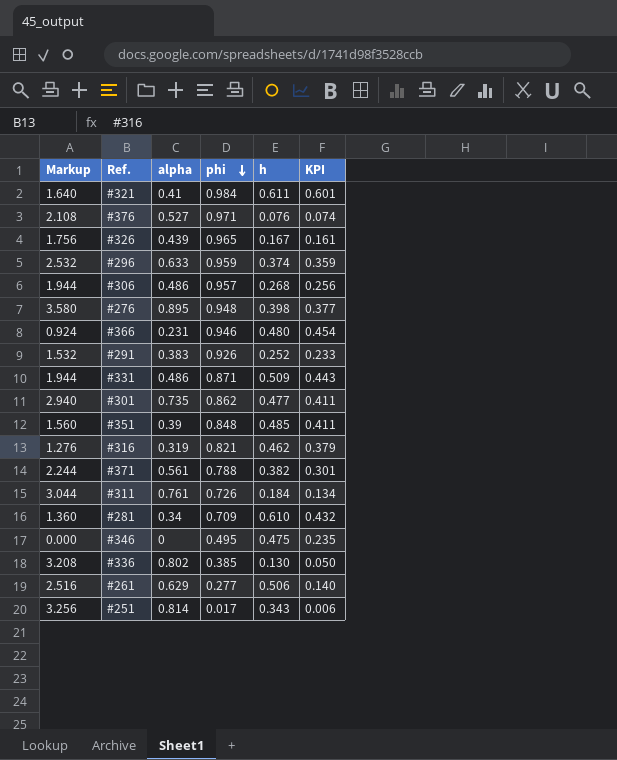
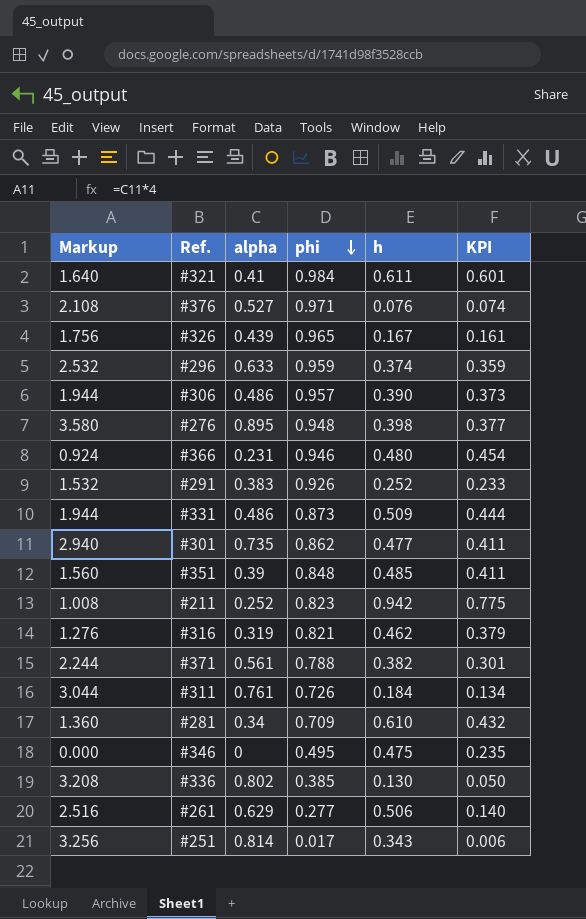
#306 | h: 0.268 -> 0.390
#306 | KPI: 0.256 -> 0.373
#331 | phi: 0.871 -> 0.873
#331 | KPI: 0.443 -> 0.444
row #211: none -> 1.008 | 0.252 | 0.823 | 0.942 | 0.775

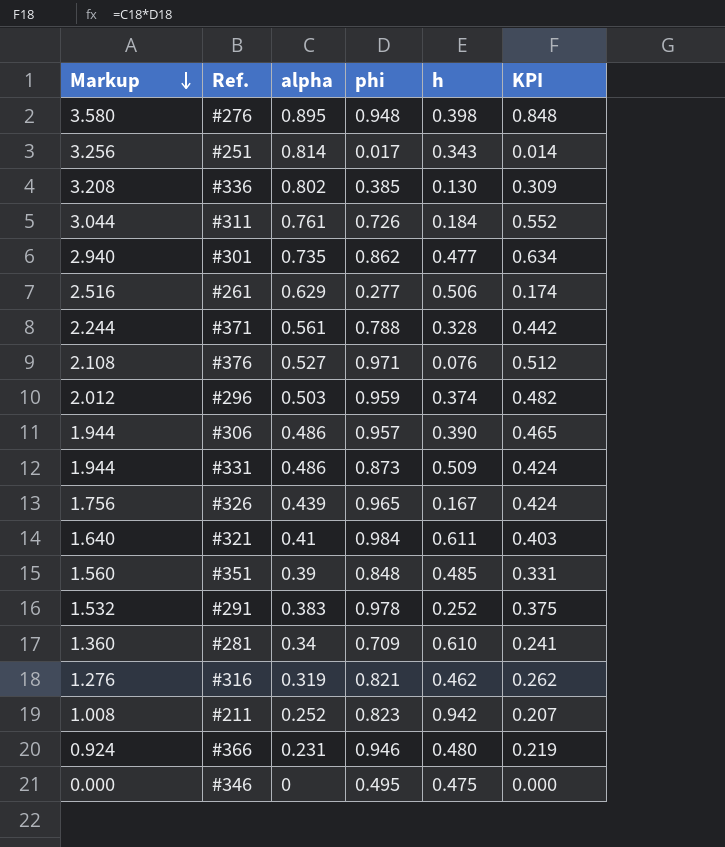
row order: phi descending -> Markup descending
column KPI | formula: [phi] * [h] -> [alpha] * [phi]
#371 | h: 0.382 -> 0.328
#296 | Markup: 2.532 -> 2.012
#296 | alpha: 0.633 -> 0.503
#291 | phi: 0.926 -> 0.978

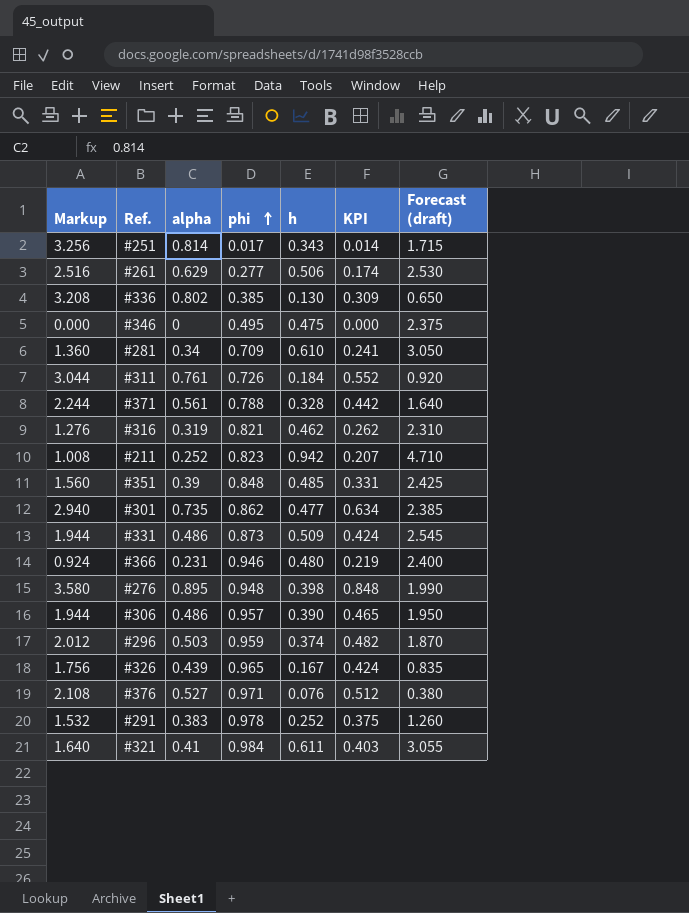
row order: Markup descending -> phi ascending
column Forecast (draft) | formula: none -> [h] * 5

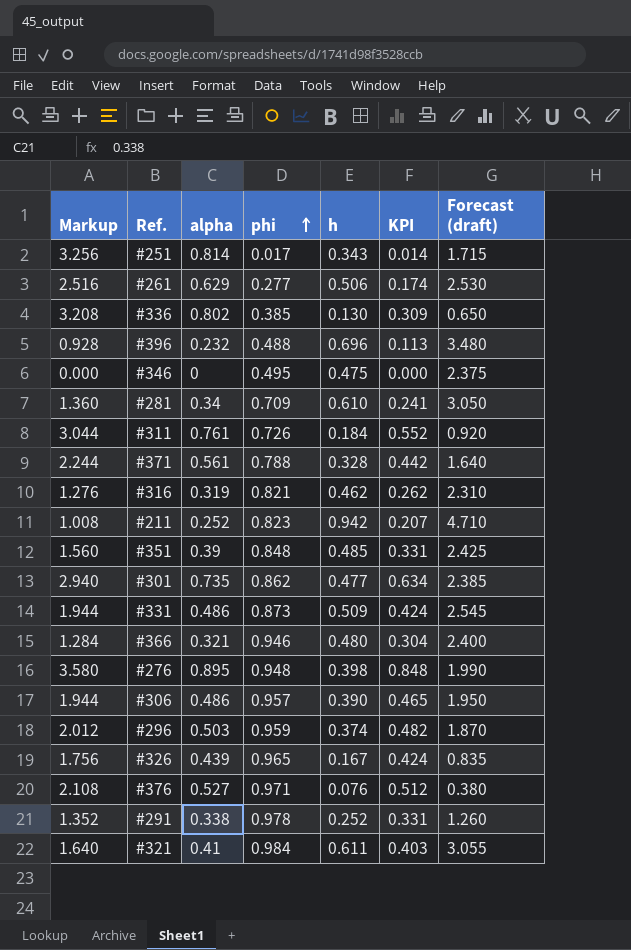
row #396: none -> 0.928 | 0.232 | 0.488 | 0.696 | 0.113 | 3.480
#366 | Markup: 0.924 -> 1.284
#366 | alpha: 0.231 -> 0.321
#366 | KPI: 0.219 -> 0.304
#291 | Markup: 1.532 -> 1.352
#291 | alpha: 0.383 -> 0.338
#291 | KPI: 0.375 -> 0.331

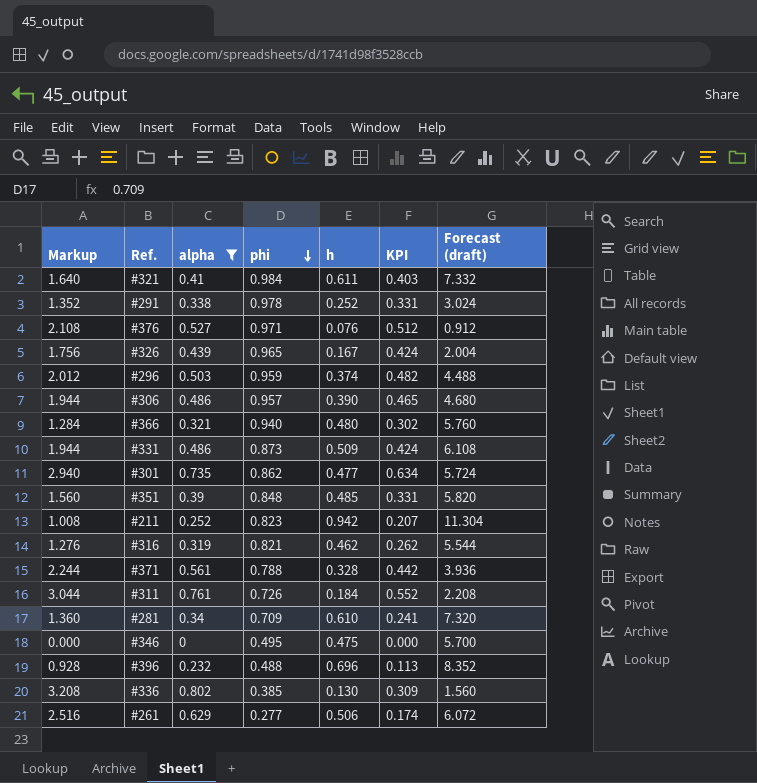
filter: none -> alpha <= 0.802
row order: phi ascending -> phi descending
column Forecast (draft) | formula: [h] * 5 -> [h] * 12
#366 | phi: 0.946 -> 0.940
#366 | KPI: 0.304 -> 0.302

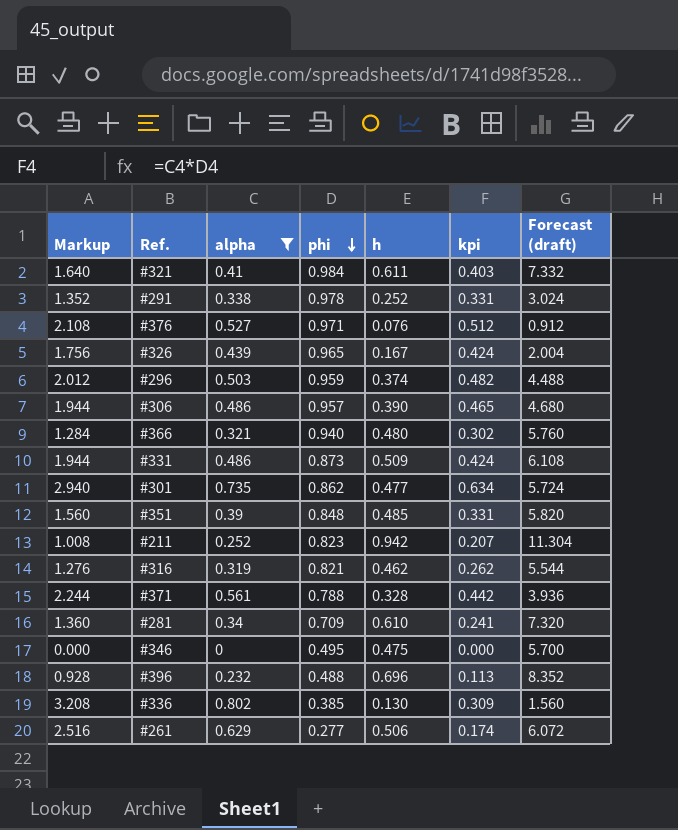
column name: KPI -> kpi
row #311: 3.044 | 0.761 | 0.726 | 0.184 | 0.552 | 2.208 -> none

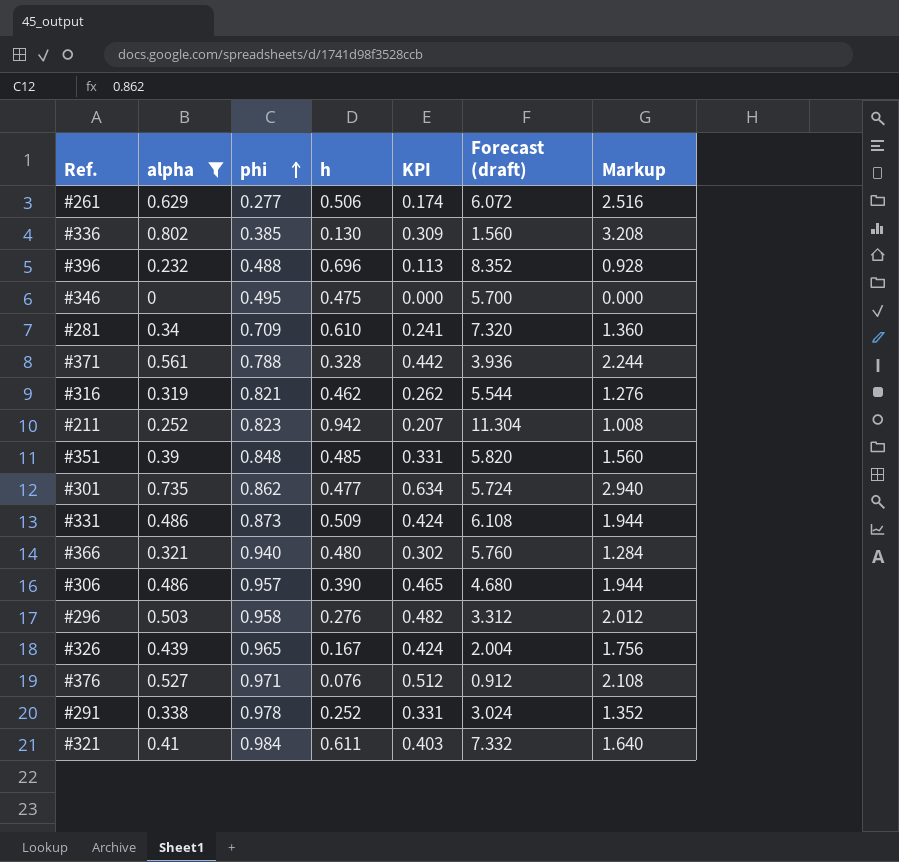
row order: phi descending -> phi ascending
column name: kpi -> KPI
column Markup | position: 1 -> 7
#296 | phi: 0.959 -> 0.958
#296 | h: 0.374 -> 0.276
#296 | Forecast (draft): 4.488 -> 3.312

